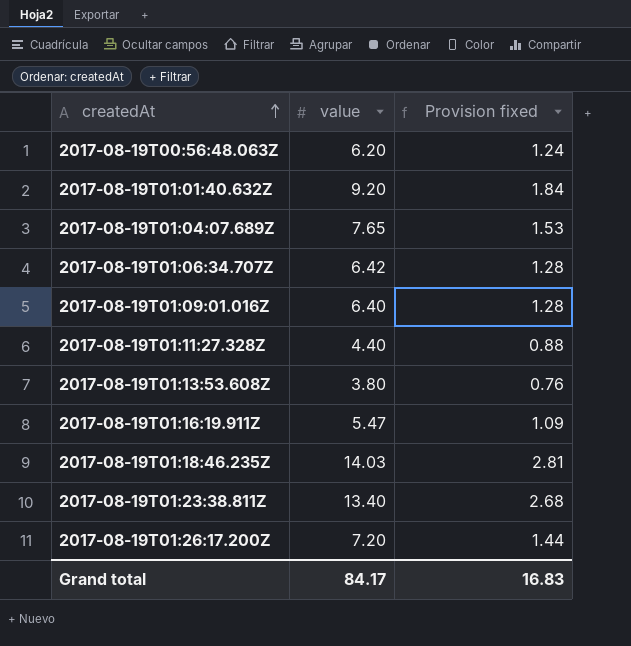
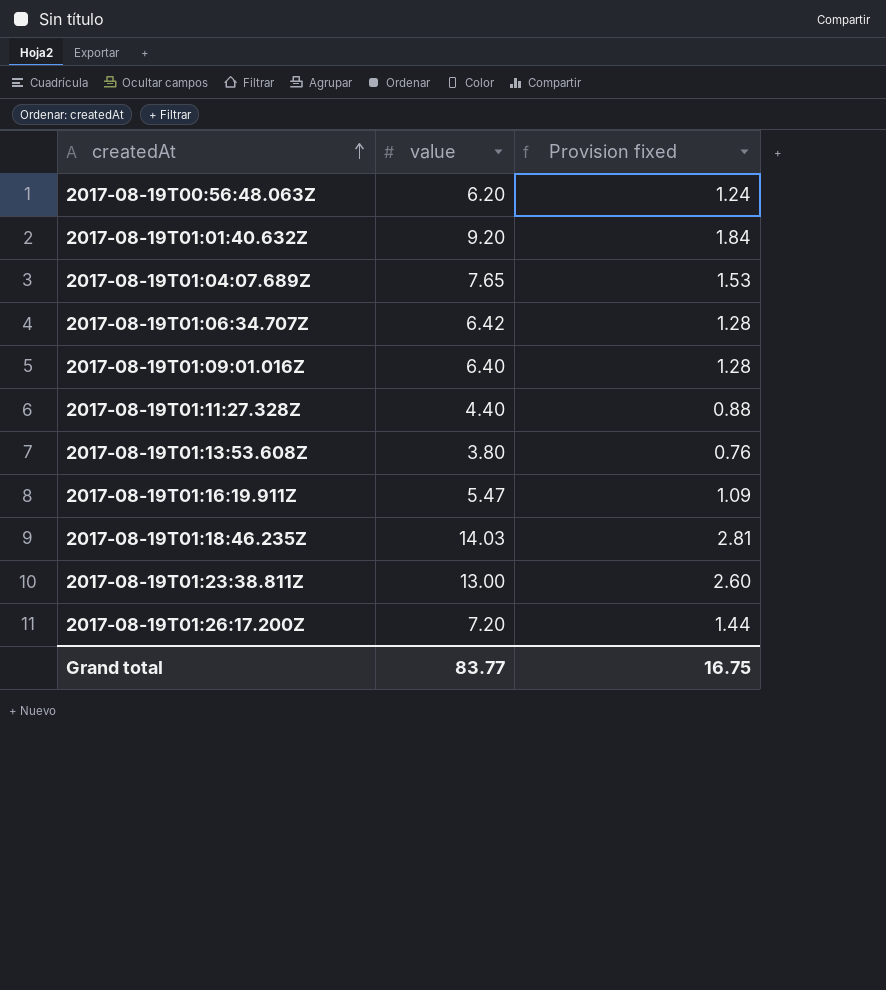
2017-08-19T01:23:38.811Z | value: 13.40 -> 13.00
2017-08-19T01:23:38.811Z | Provision fixed: 2.68 -> 2.60
Grand total | value: 84.17 -> 83.77
Grand total | Provision fixed: 16.83 -> 16.75

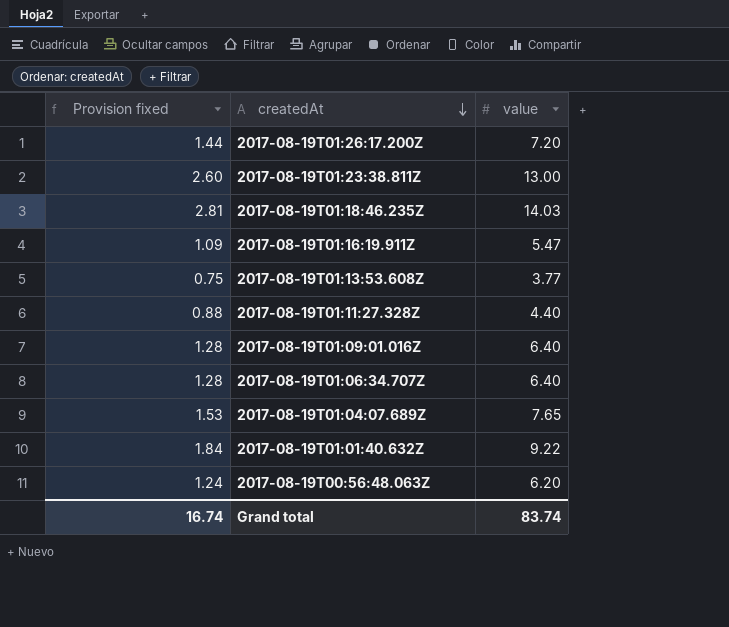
row order: createdAt ascending -> createdAt descending
column Provision fixed | position: 3 -> 1
2017-08-19T01:13:53.608Z | Provision fixed: 0.76 -> 0.75
2017-08-19T01:13:53.608Z | value: 3.80 -> 3.77
2017-08-19T01:06:34.707Z | value: 6.42 -> 6.40
2017-08-19T01:01:40.632Z | value: 9.20 -> 9.22
Grand total | Provision fixed: 16.75 -> 16.74
Grand total | value: 83.77 -> 83.74

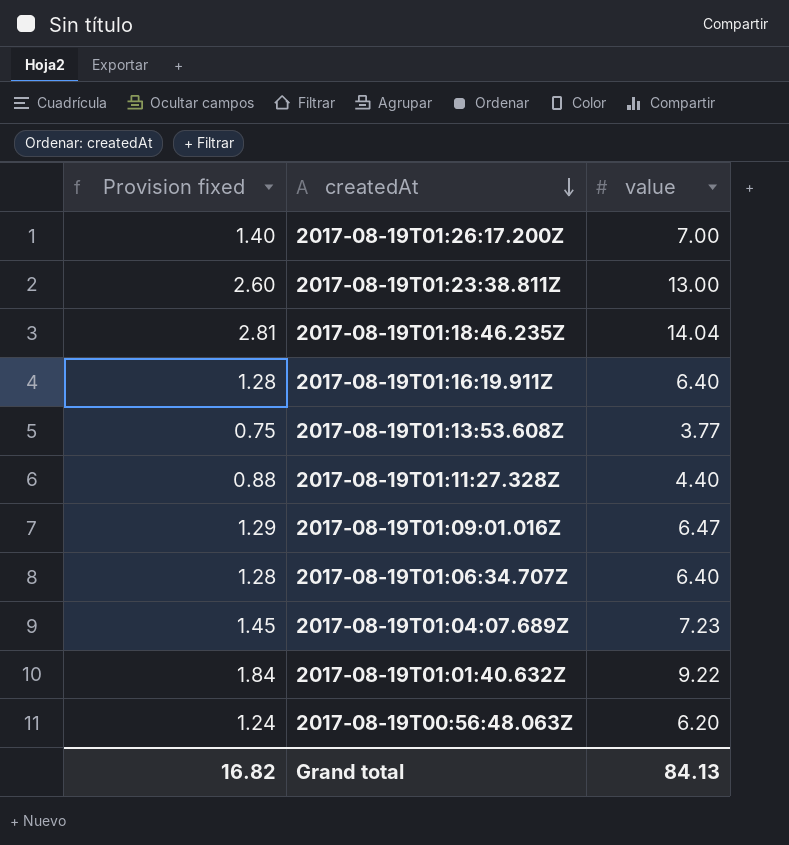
2017-08-19T01:26:17.200Z | Provision fixed: 1.44 -> 1.40
2017-08-19T01:26:17.200Z | value: 7.20 -> 7.00
2017-08-19T01:18:46.235Z | value: 14.03 -> 14.04
2017-08-19T01:16:19.911Z | Provision fixed: 1.09 -> 1.28
2017-08-19T01:16:19.911Z | value: 5.47 -> 6.40
2017-08-19T01:09:01.016Z | Provision fixed: 1.28 -> 1.29
2017-08-19T01:09:01.016Z | value: 6.40 -> 6.47
2017-08-19T01:04:07.689Z | Provision fixed: 1.53 -> 1.45
2017-08-19T01:04:07.689Z | value: 7.65 -> 7.23
Grand total | Provision fixed: 16.74 -> 16.82
Grand total | value: 83.74 -> 84.13

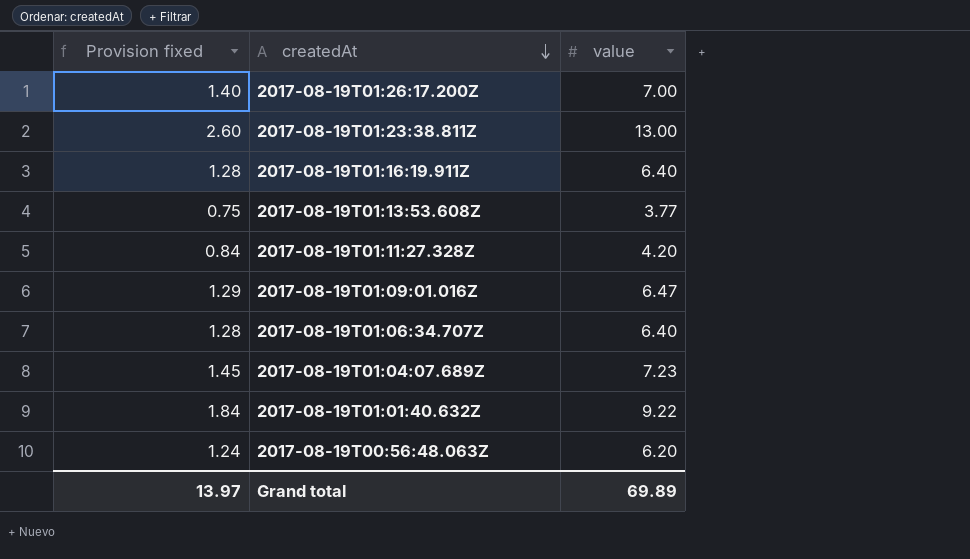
row 2017-08-19T01:18:46.235Z: 2.81 | 14.04 -> none
2017-08-19T01:11:27.328Z | Provision fixed: 0.88 -> 0.84
2017-08-19T01:11:27.328Z | value: 4.40 -> 4.20
Grand total | Provision fixed: 16.82 -> 13.97
Grand total | value: 84.13 -> 69.89

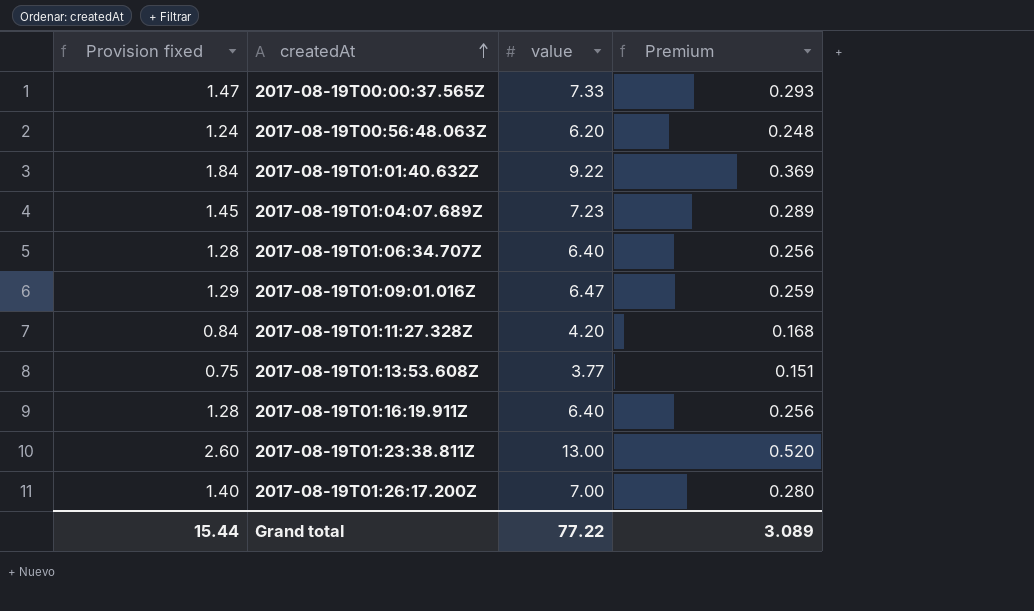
row order: createdAt descending -> createdAt ascending
column Premium | formula: none -> [value] * 0.04
row 2017-08-19T00:00:37.565Z: none -> 1.47 | 7.33 | 0.293
Grand total | Provision fixed: 13.97 -> 15.44
Grand total | value: 69.89 -> 77.22

